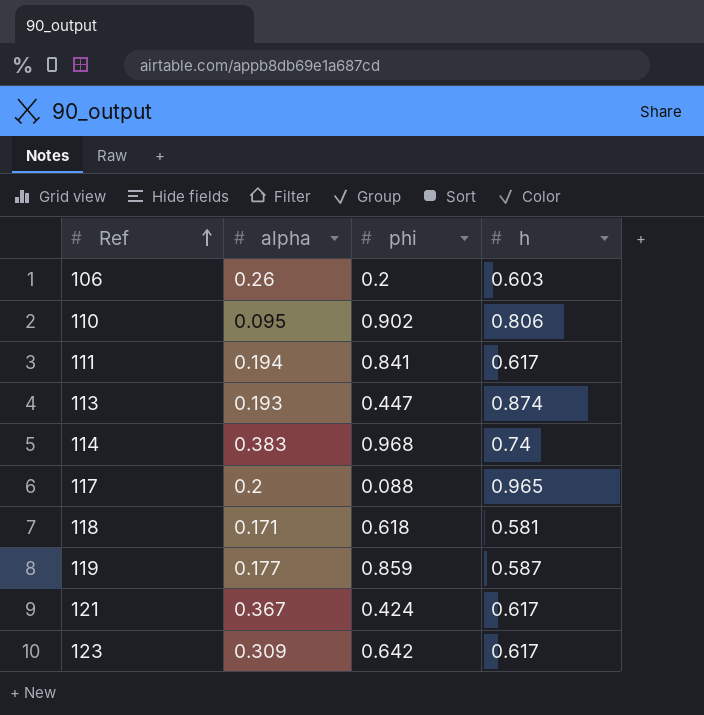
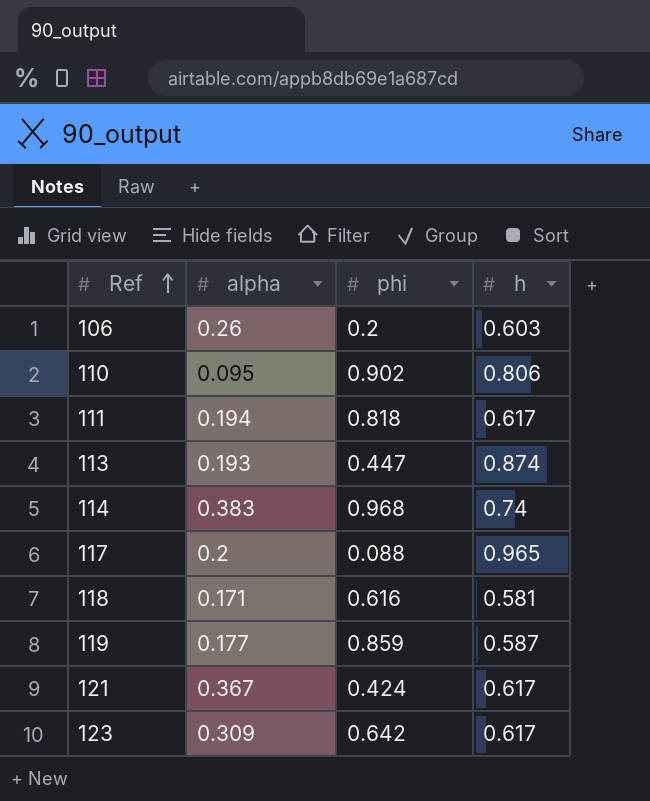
111 | phi: 0.841 -> 0.818
118 | phi: 0.618 -> 0.616

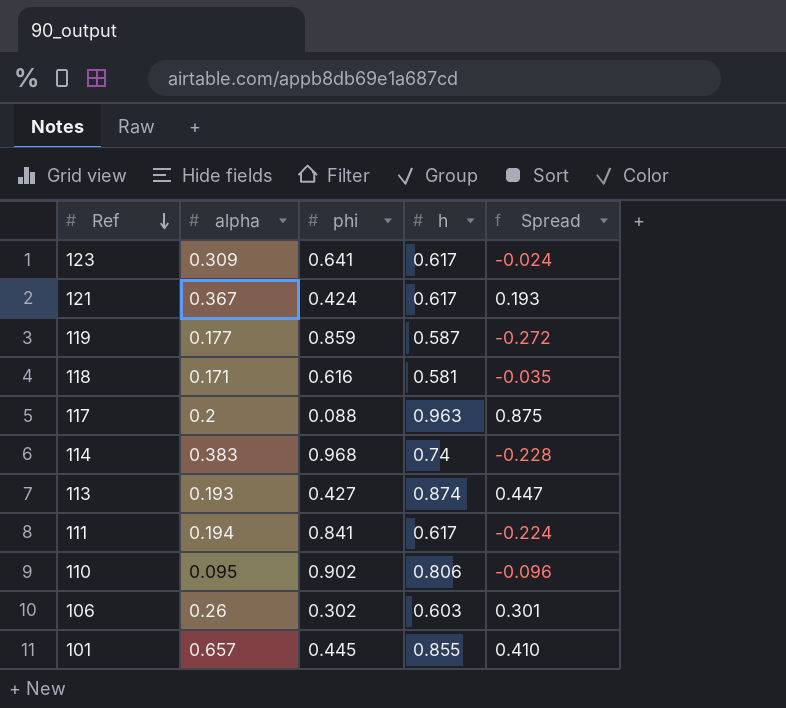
row order: Ref ascending -> Ref descending
column Spread | formula: none -> [h] - [phi]
123 | phi: 0.642 -> 0.641
117 | h: 0.965 -> 0.963
113 | phi: 0.447 -> 0.427
111 | phi: 0.818 -> 0.841
106 | phi: 0.2 -> 0.302
row 101: none -> 0.657 | 0.445 | 0.855 | 0.410

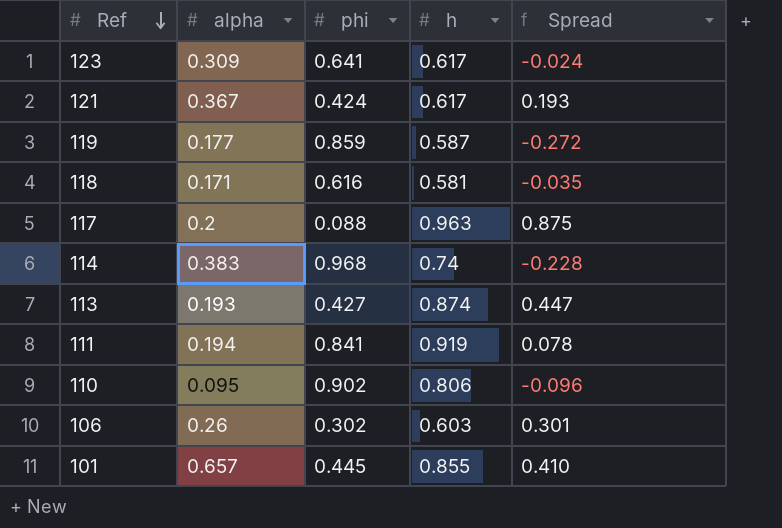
111 | h: 0.617 -> 0.919
111 | Spread: -0.224 -> 0.078

